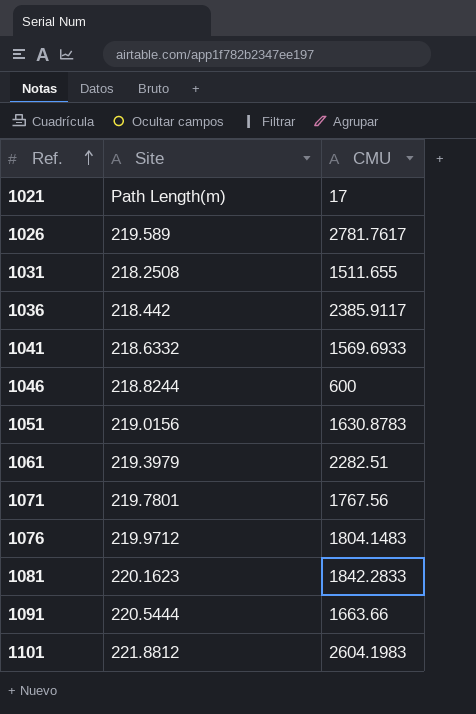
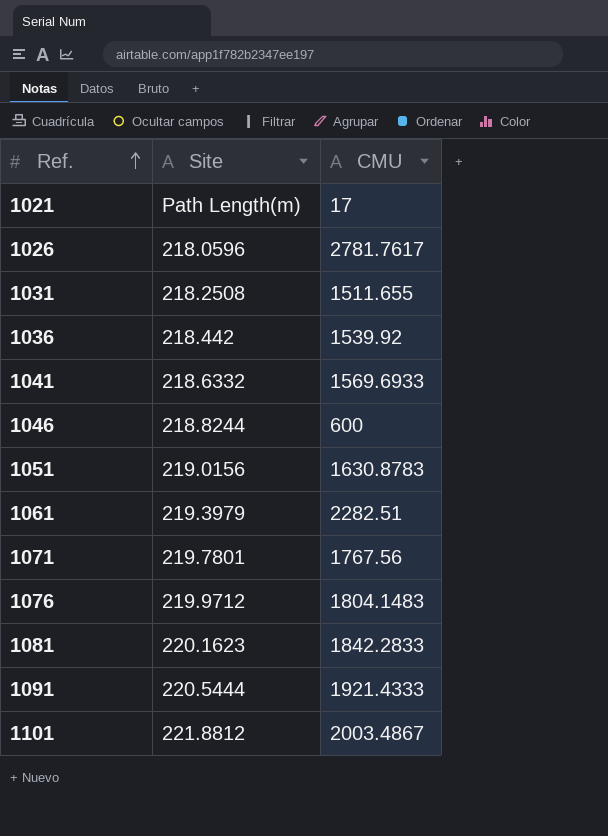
1026 | Site: 219.589 -> 218.0596
1036 | CMU: 2385.9117 -> 1539.92
1091 | CMU: 1663.66 -> 1921.4333
1101 | CMU: 2604.1983 -> 2003.4867

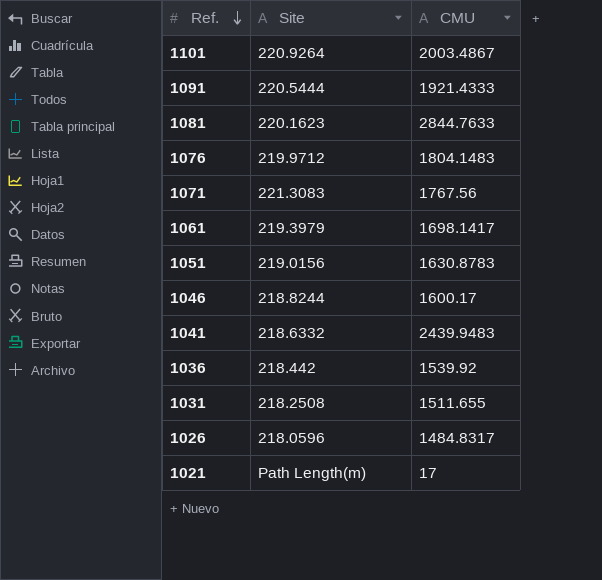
row order: Ref. ascending -> Ref. descending
1101 | Site: 221.8812 -> 220.9264
1081 | CMU: 1842.2833 -> 2844.7633
1071 | Site: 219.7801 -> 221.3083
1061 | CMU: 2282.51 -> 1698.1417
1046 | CMU: 600 -> 1600.17
1041 | CMU: 1569.6933 -> 2439.9483
1026 | CMU: 2781.7617 -> 1484.8317

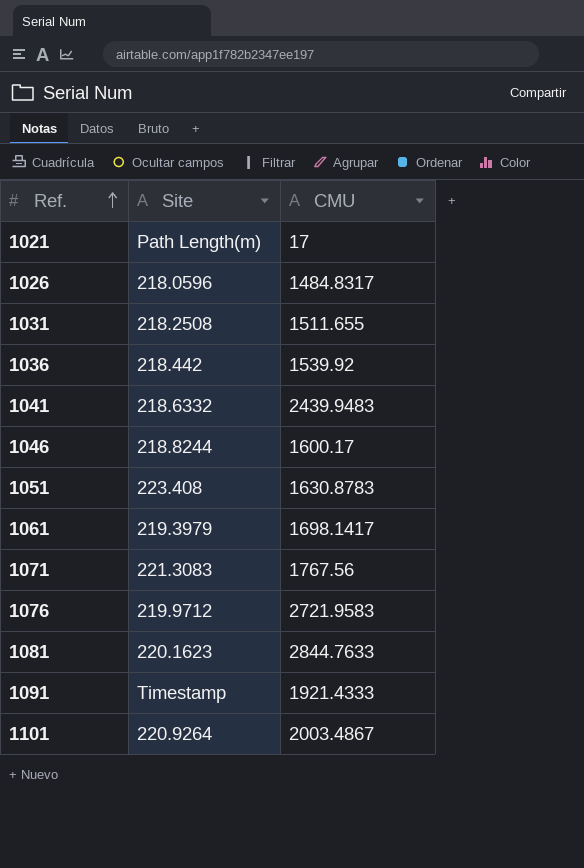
row order: Ref. descending -> Ref. ascending
1051 | Site: 219.0156 -> 223.408
1076 | CMU: 1804.1483 -> 2721.9583
1091 | Site: 220.5444 -> Timestamp

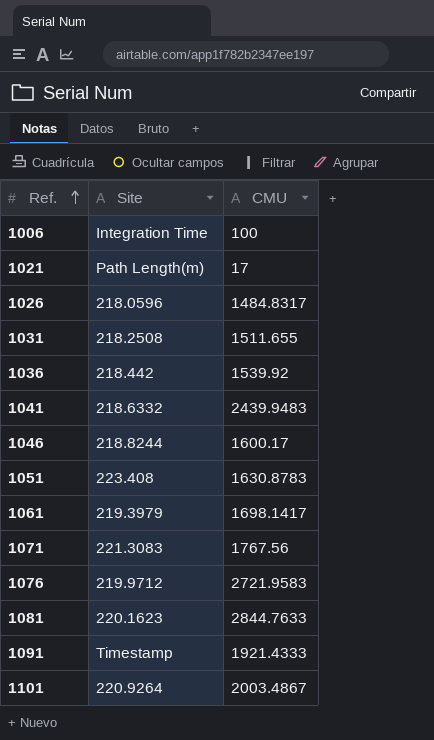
row 1006: none -> Integration Time | 100

